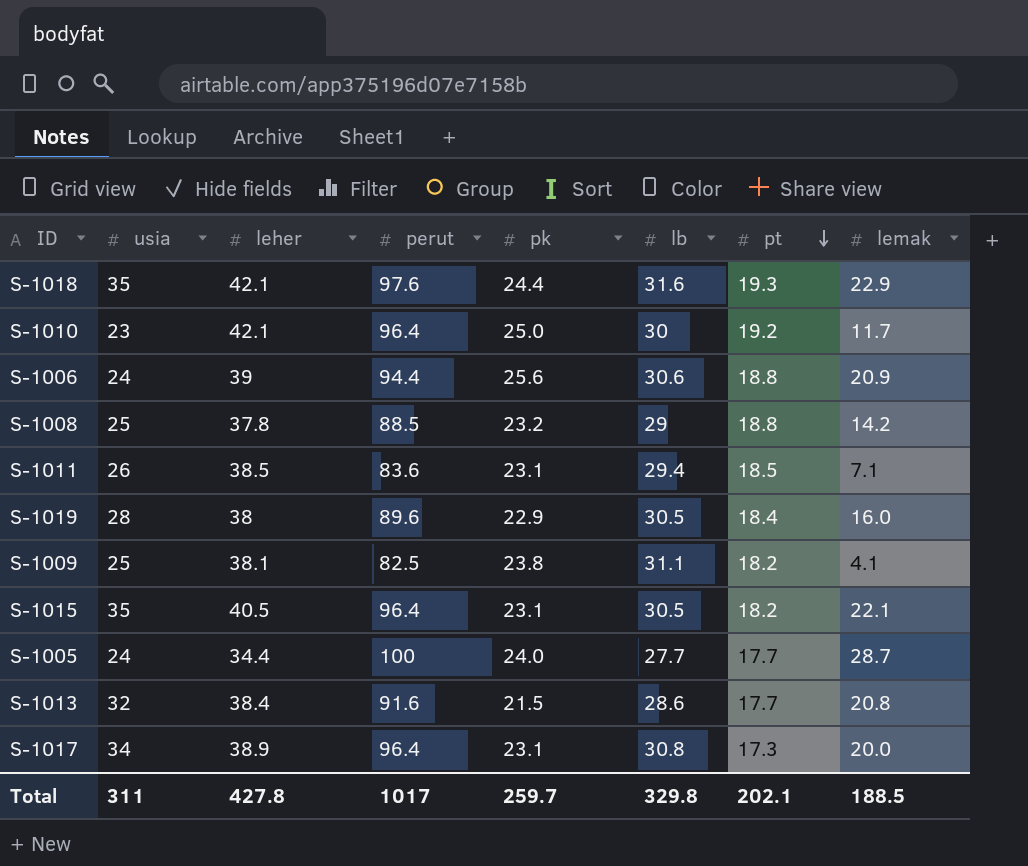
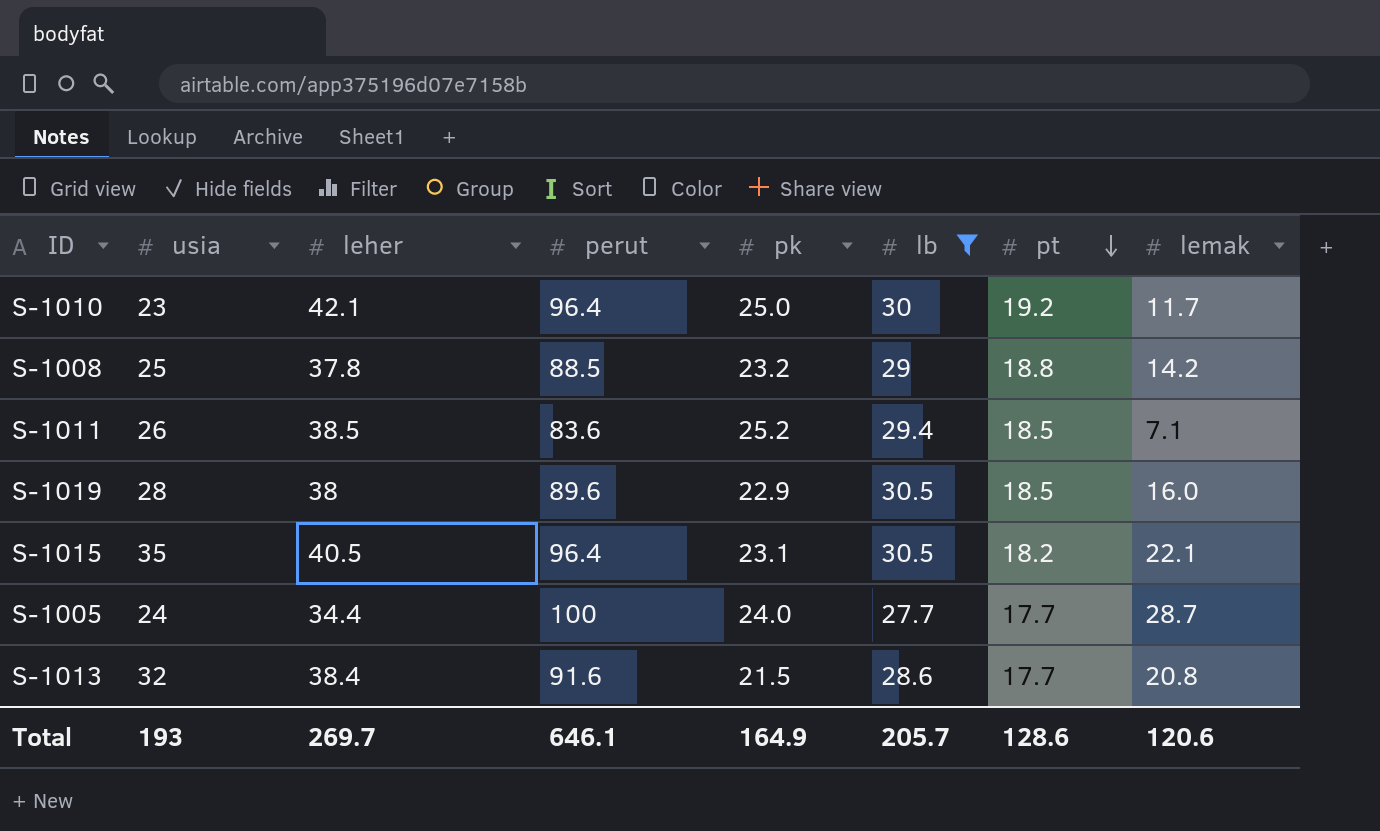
filter: none -> lb <= 30.5
S-1011 | pk: 23.1 -> 25.2
S-1019 | pt: 18.4 -> 18.5
Total | usia: 311 -> 193
Total | leher: 427.8 -> 269.7
Total | perut: 1017 -> 646.1
Total | pk: 259.7 -> 164.9
Total | lb: 329.8 -> 205.7
Total | pt: 202.1 -> 128.6
Total | lemak: 188.5 -> 120.6

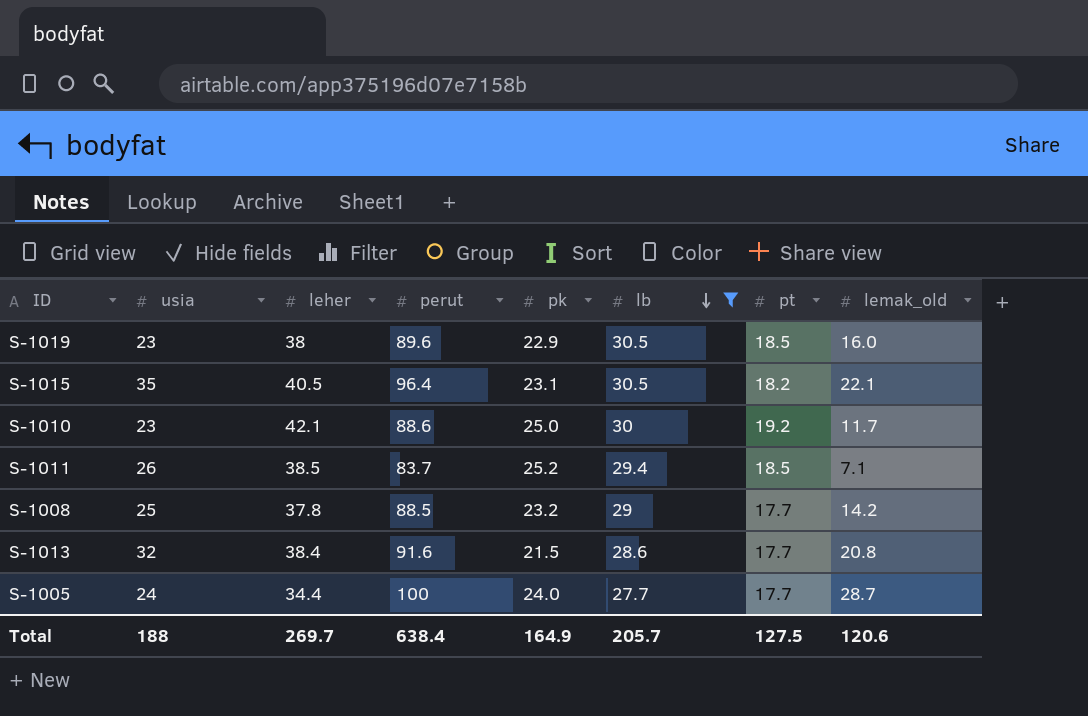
row order: pt descending -> lb descending
column name: lemak -> lemak_old
S-1019 | usia: 28 -> 23
S-1010 | perut: 96.4 -> 88.6
S-1011 | perut: 83.6 -> 83.7
S-1008 | pt: 18.8 -> 17.7
Total | usia: 193 -> 188
Total | perut: 646.1 -> 638.4
Total | pt: 128.6 -> 127.5

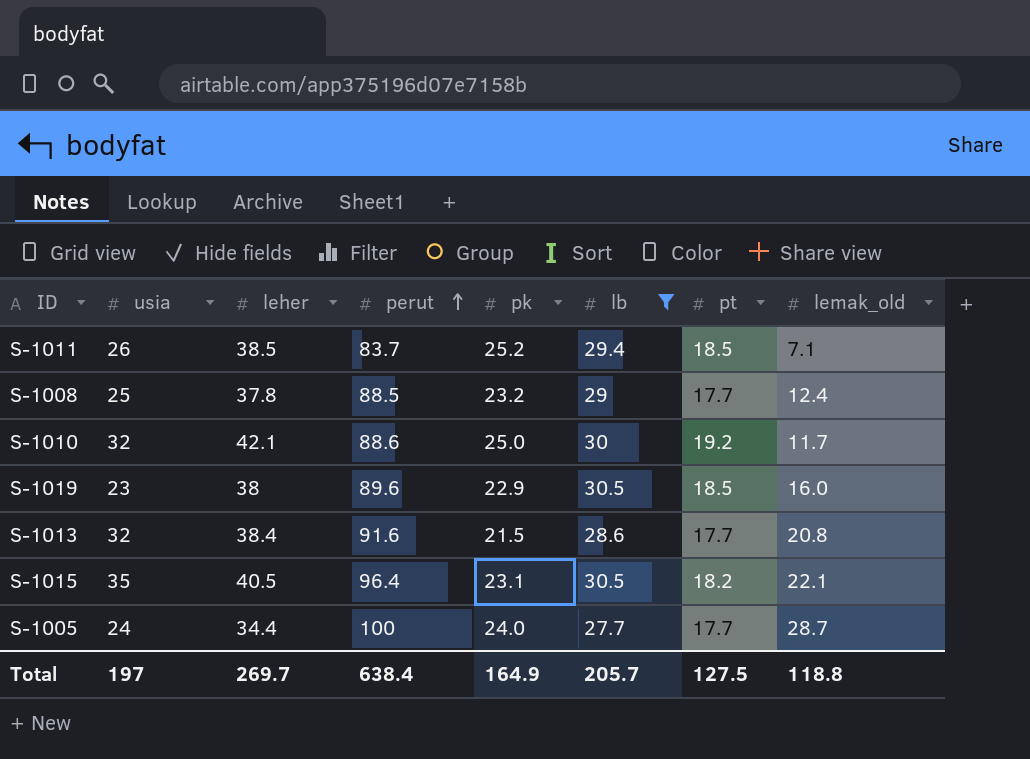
row order: lb descending -> perut ascending
S-1008 | lemak_old: 14.2 -> 12.4
S-1010 | usia: 23 -> 32
Total | usia: 188 -> 197
Total | lemak_old: 120.6 -> 118.8

